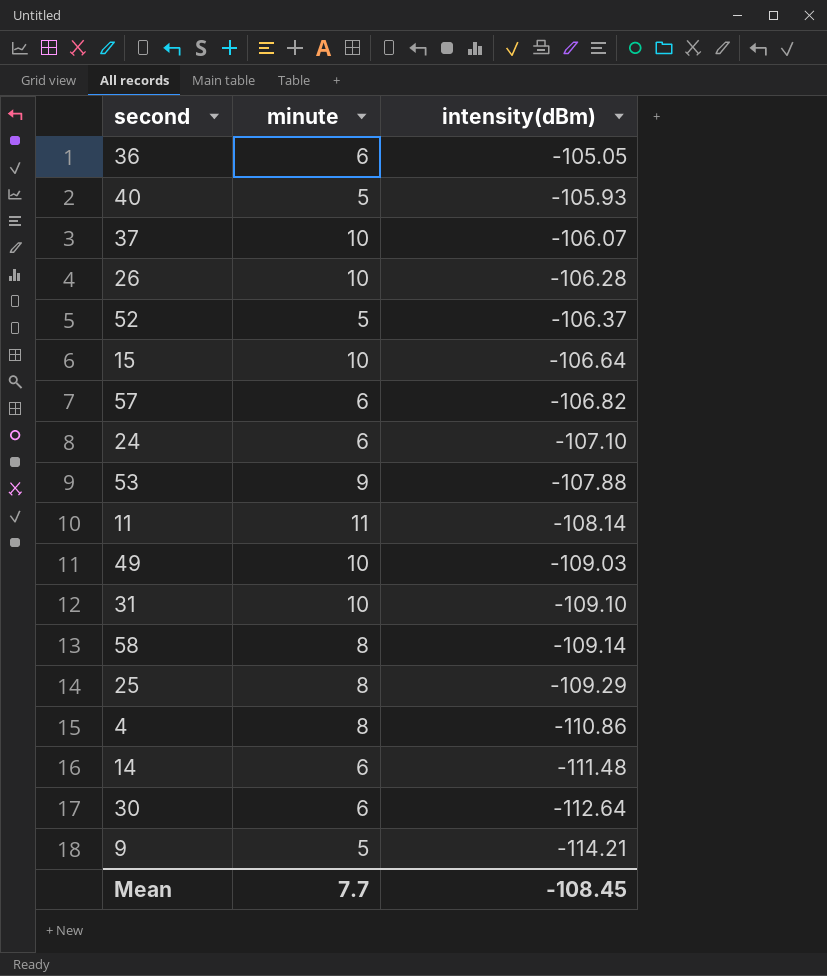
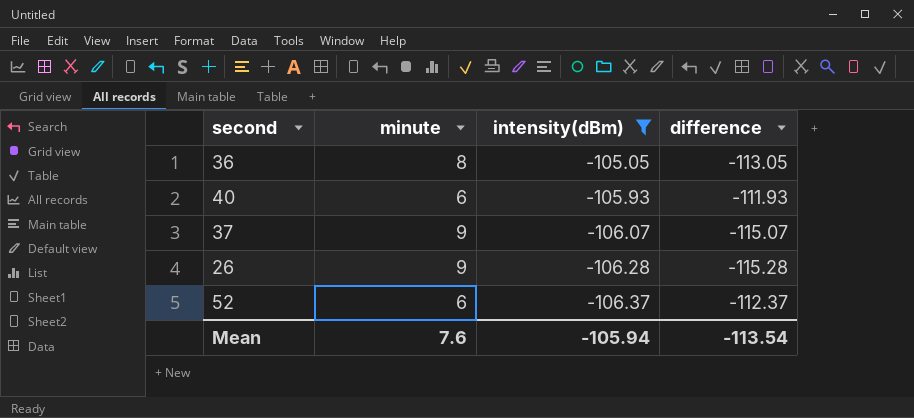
filter: none -> intensity(dBm) >= -106.37
column difference | formula: none -> [intensity(dBm)] - [minute]
36 | minute: 6 -> 8
40 | minute: 5 -> 6
37 | minute: 10 -> 9
26 | minute: 10 -> 9
52 | minute: 5 -> 6
Mean | minute: 7.7 -> 7.6
Mean | intensity(dBm): -108.45 -> -105.94

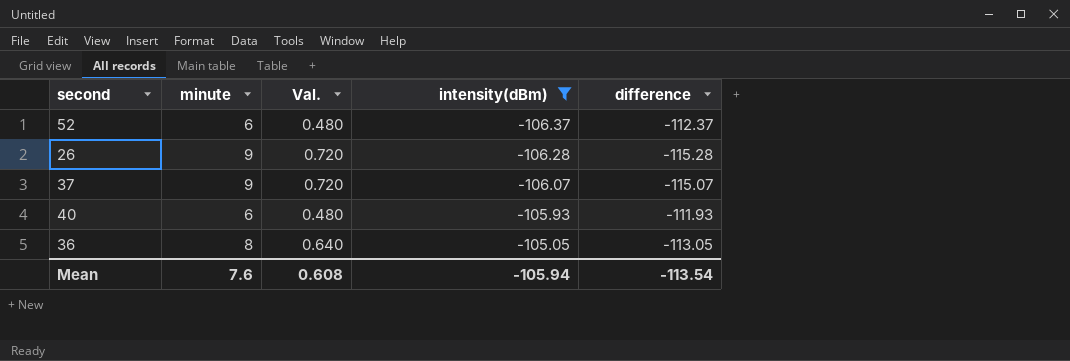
row order: intensity(dBm) descending -> intensity(dBm) ascending
column Val. | formula: none -> [minute] * 0.08

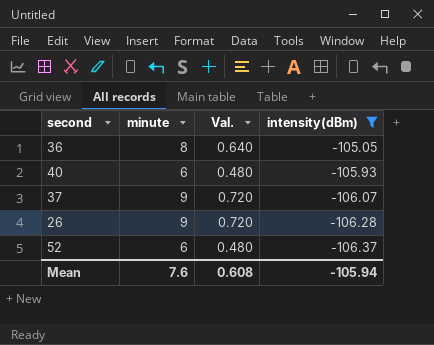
row order: intensity(dBm) ascending -> intensity(dBm) descending
column difference | formula: [intensity(dBm)] - [minute] -> none

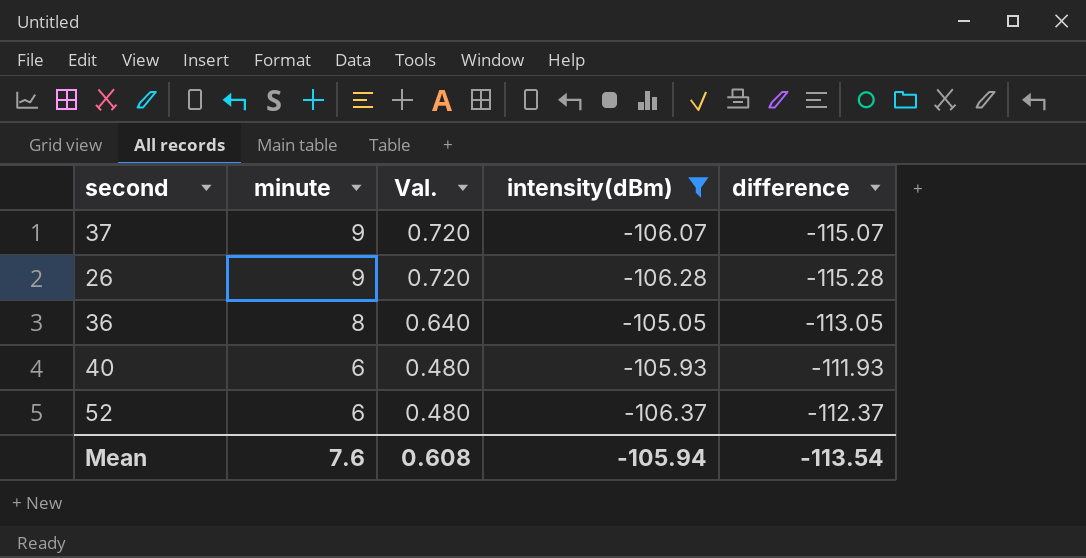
row order: intensity(dBm) descending -> minute descending
column difference | formula: none -> [intensity(dBm)] - [minute]

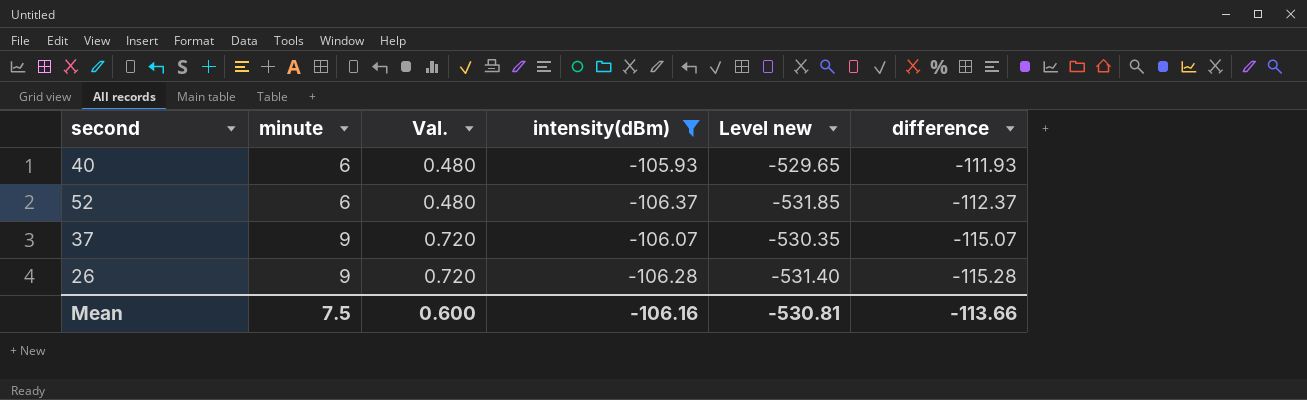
row order: minute descending -> minute ascending
column Level new | formula: none -> [intensity(dBm)] * 5
row 36: 8 | 0.640 | -105.05 | -113.05 -> none
Mean | minute: 7.6 -> 7.5
Mean | Val.: 0.608 -> 0.600
Mean | intensity(dBm): -105.94 -> -106.16
Mean | difference: -113.54 -> -113.66

